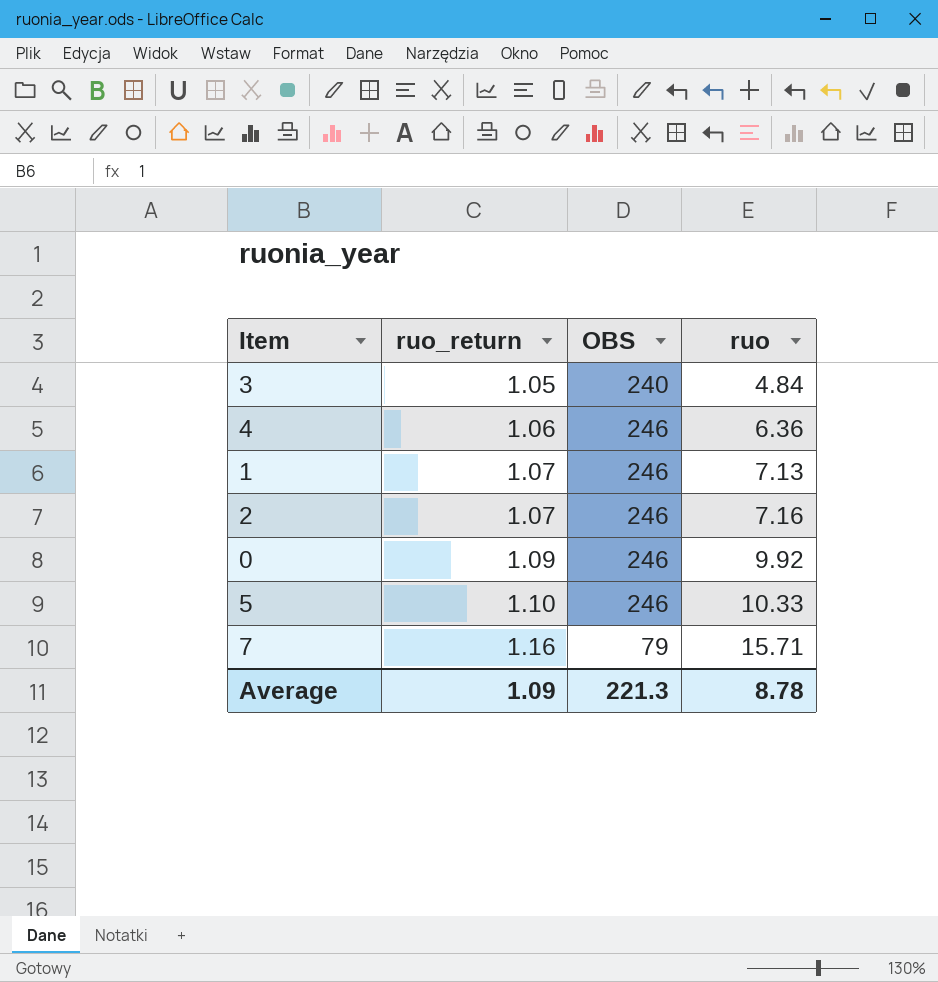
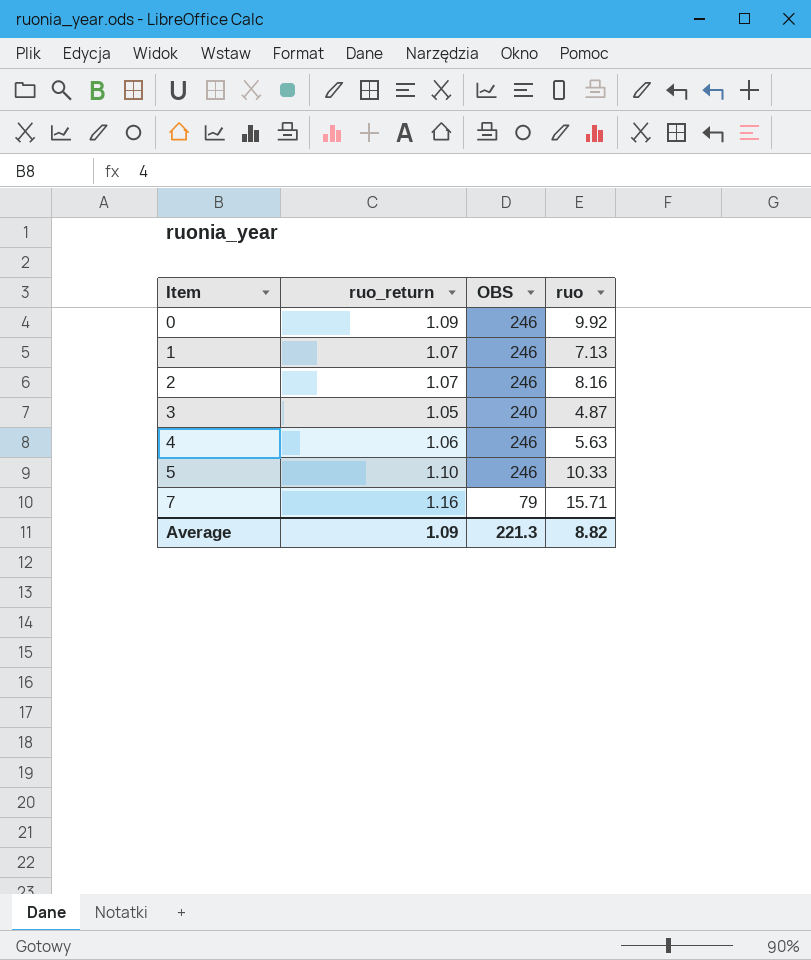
row order: ruo_return ascending -> Item ascending
2 | ruo: 7.16 -> 8.16
3 | ruo: 4.84 -> 4.87
4 | ruo: 6.36 -> 5.63
Average | ruo: 8.78 -> 8.82

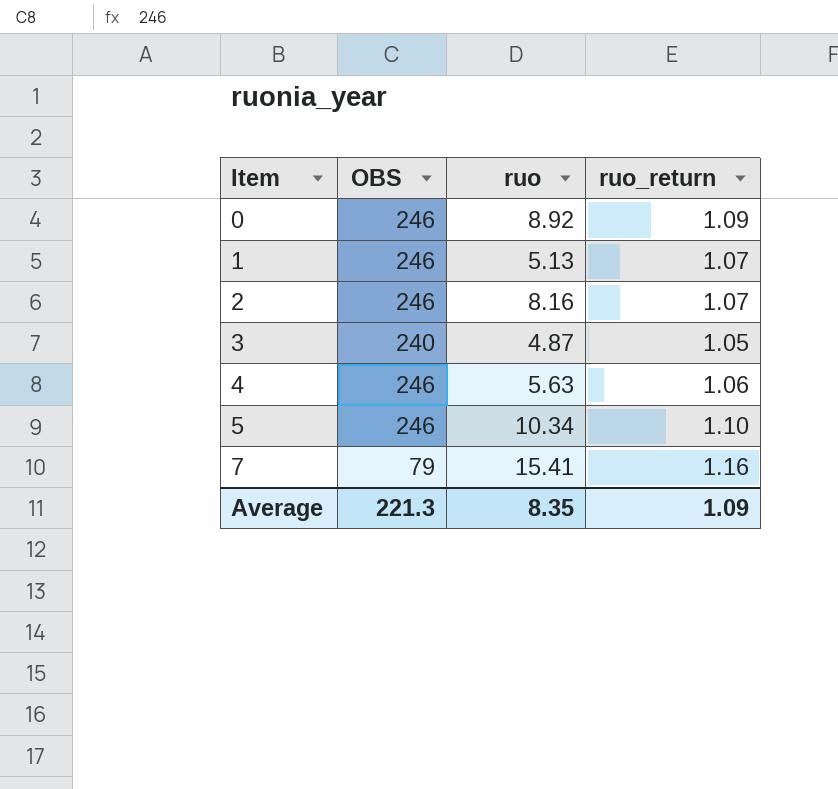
column ruo_return | position: 2 -> 4
0 | ruo: 9.92 -> 8.92
1 | ruo: 7.13 -> 5.13
5 | ruo: 10.33 -> 10.34
7 | ruo: 15.71 -> 15.41
Average | ruo: 8.82 -> 8.35

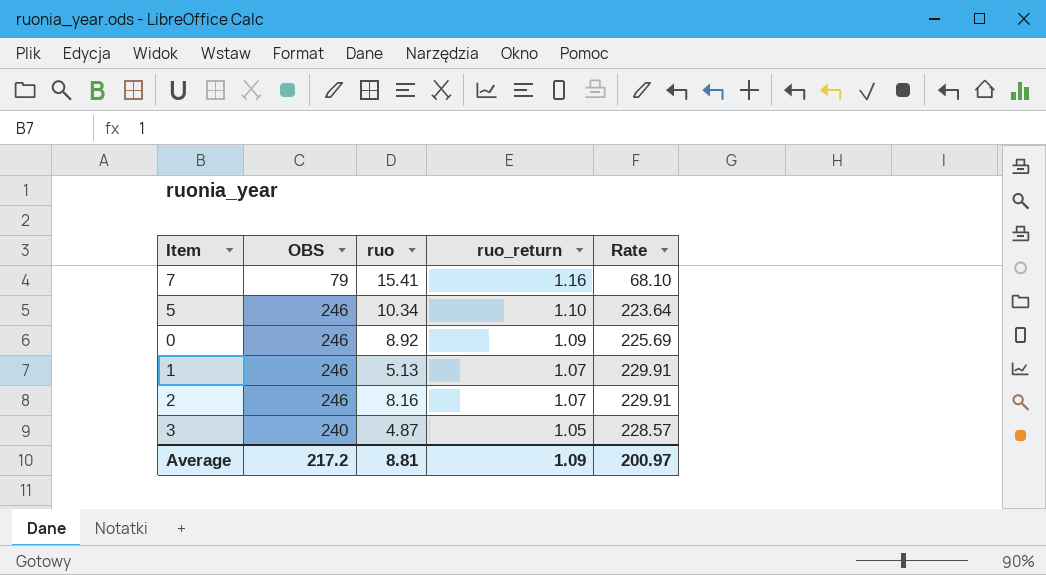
row order: Item ascending -> ruo_return descending
column Rate | formula: none -> [OBS] / [ruo_return]
row 4: 246 | 5.63 | 1.06 -> none
Average | OBS: 221.3 -> 217.2
Average | ruo: 8.35 -> 8.81

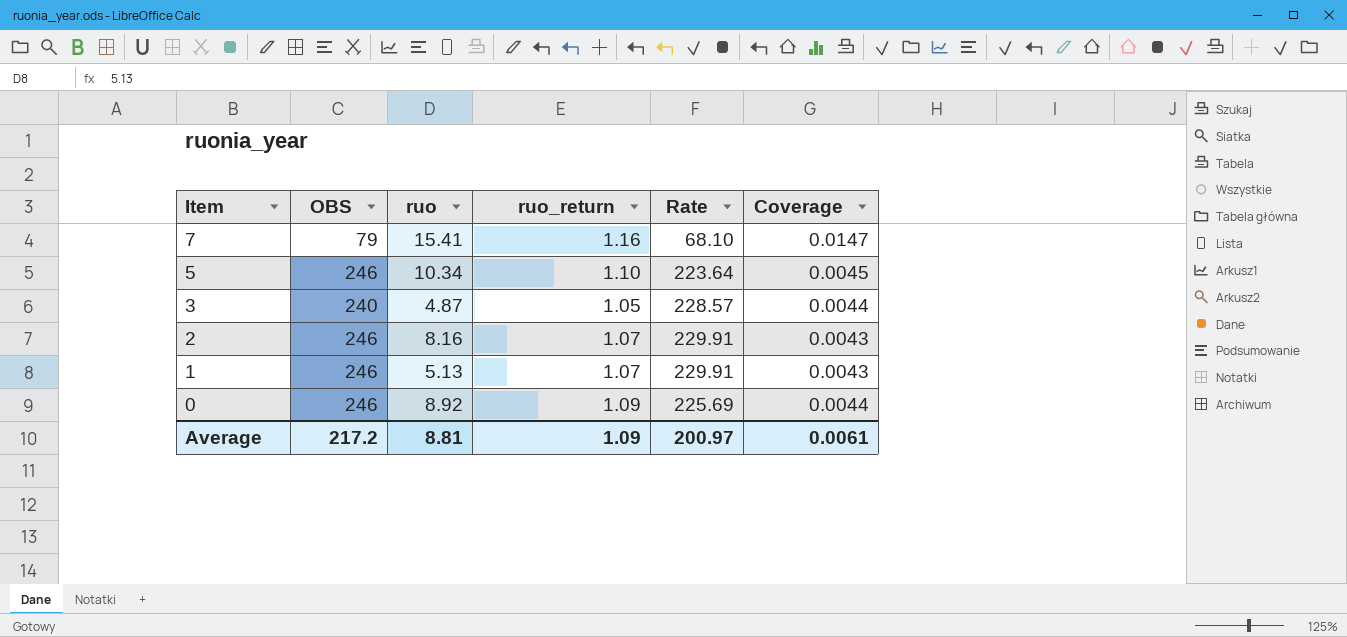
row order: ruo_return descending -> Item descending
column Coverage | formula: none -> [ruo_return] / [OBS]

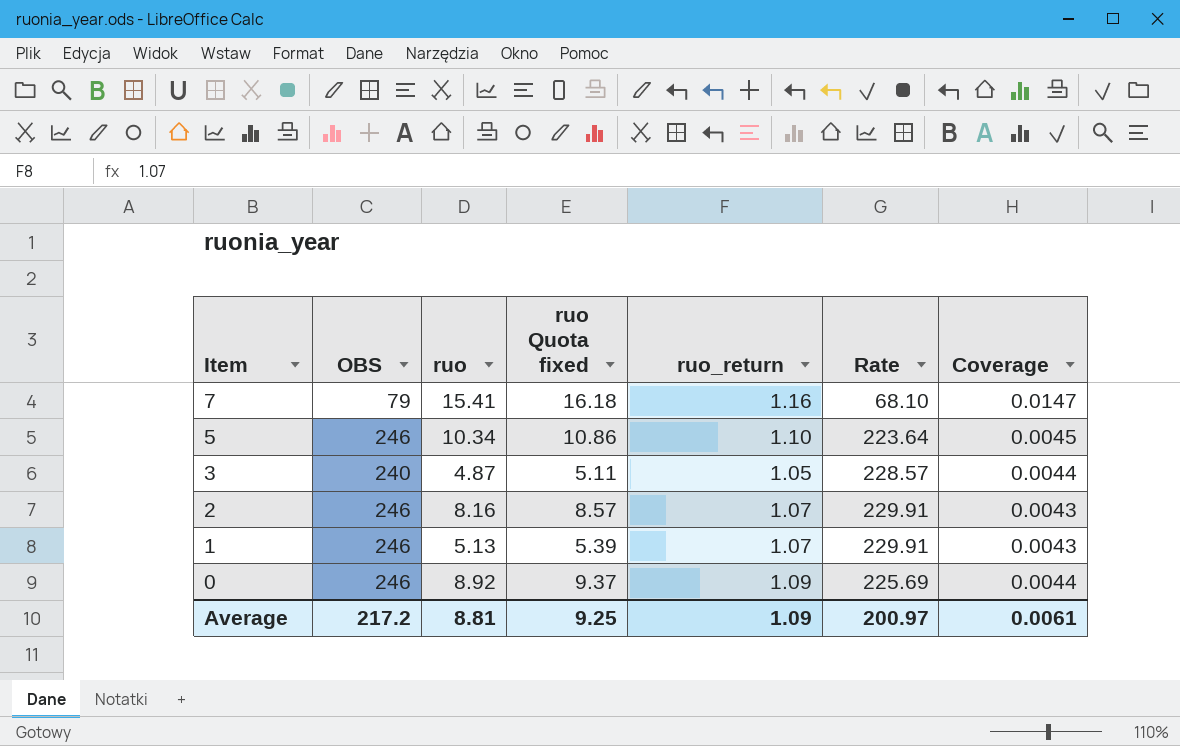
column ruo Quota fixed | formula: none -> [ruo] * 1.05

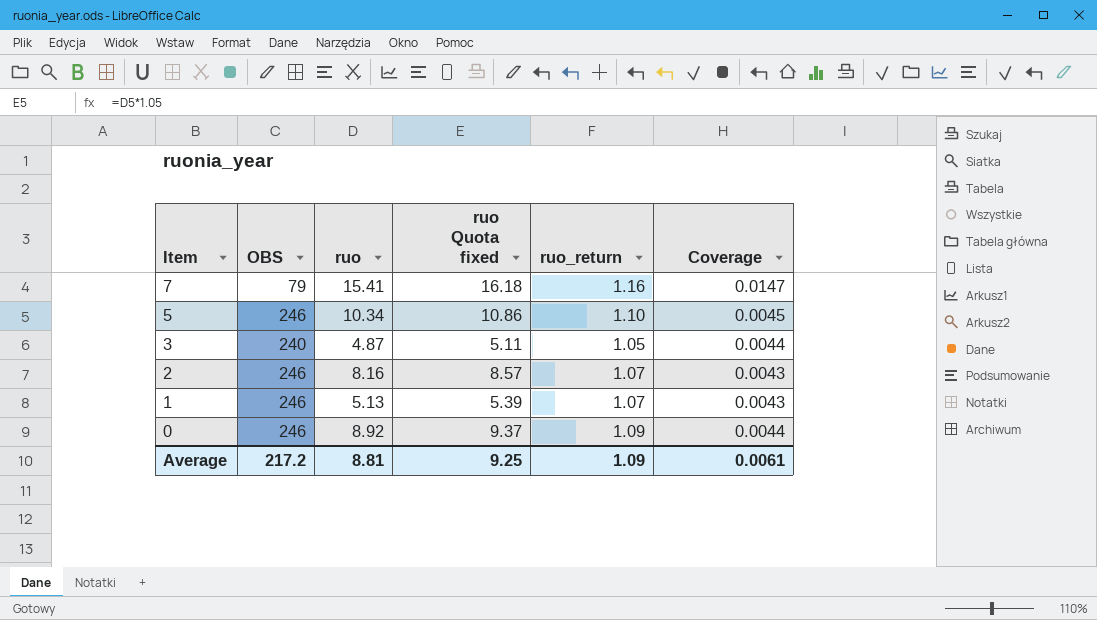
column Rate | formula: [OBS] / [ruo_return] -> none

